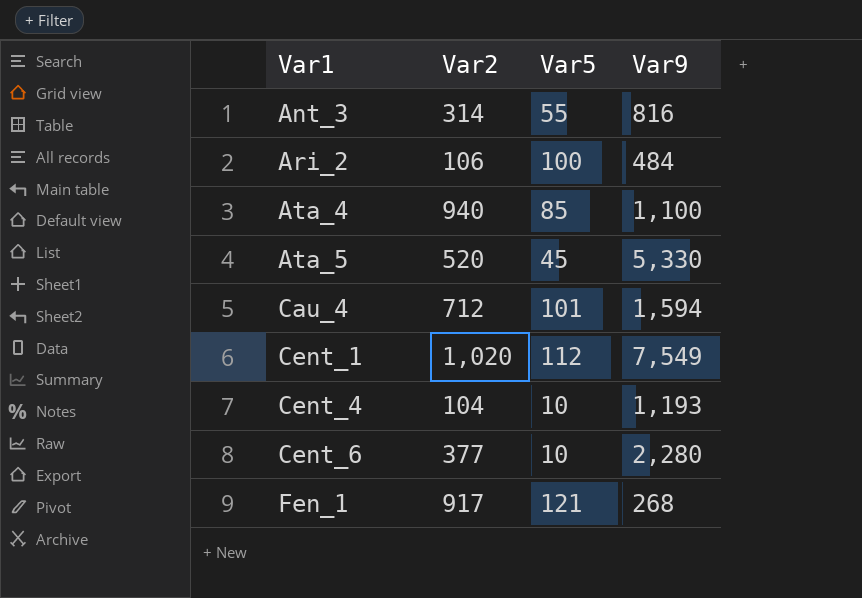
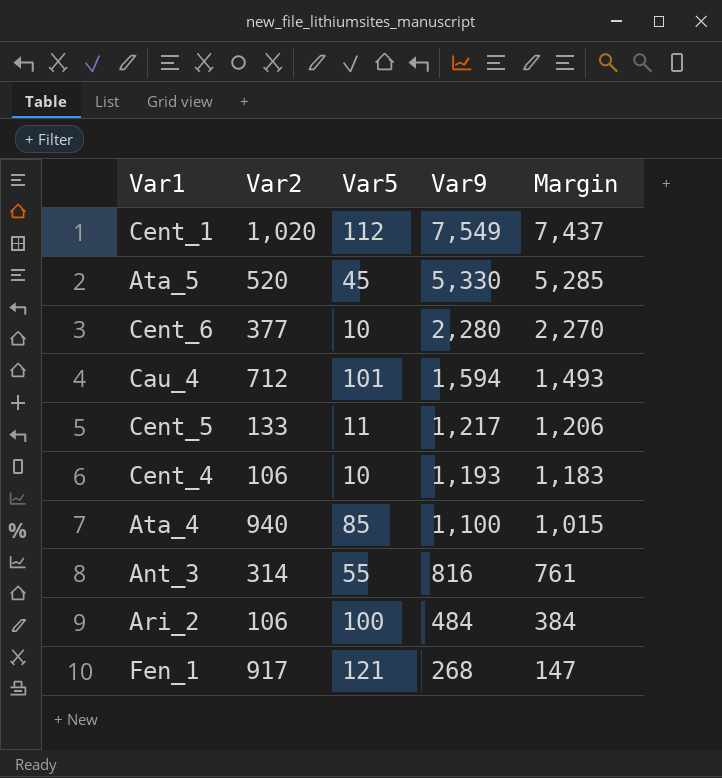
row order: Var1 ascending -> Var9 descending
column Margin | formula: none -> [Var9] - [Var5]
row Cent_5: none -> 133 | 11 | 1,217 | 1,206
Cent_4 | Var2: 104 -> 106

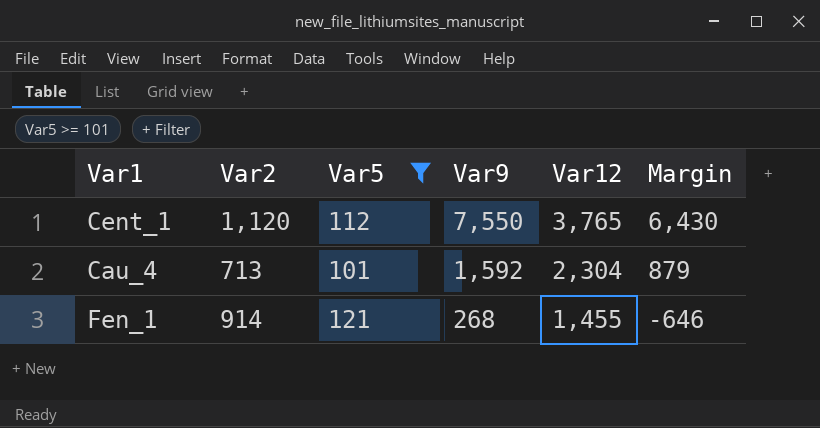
filter: none -> Var5 >= 101
column Var12 | position: none -> 5
column Margin | formula: [Var9] - [Var5] -> [Var9] - [Var2]
Cent_1 | Var2: 1,020 -> 1,120
Cent_1 | Var9: 7,549 -> 7,550
Cau_4 | Var2: 712 -> 713
Cau_4 | Var9: 1,594 -> 1,592
Fen_1 | Var2: 917 -> 914

